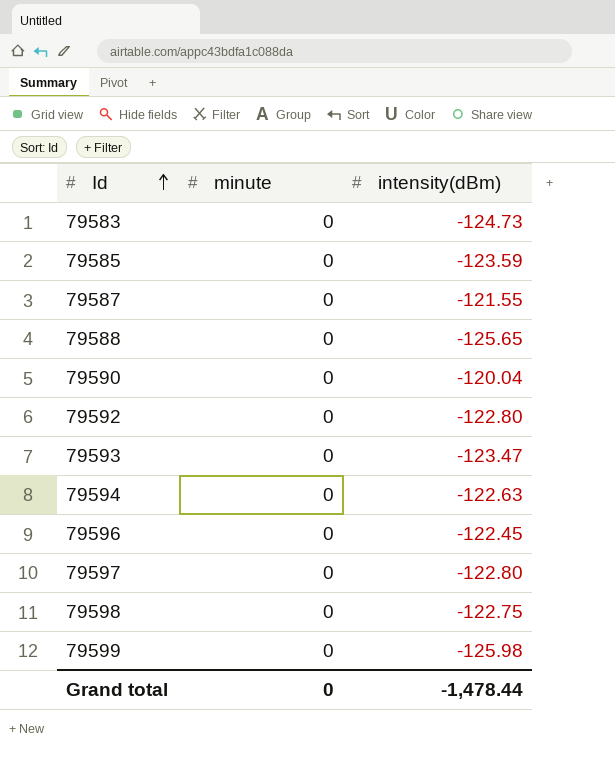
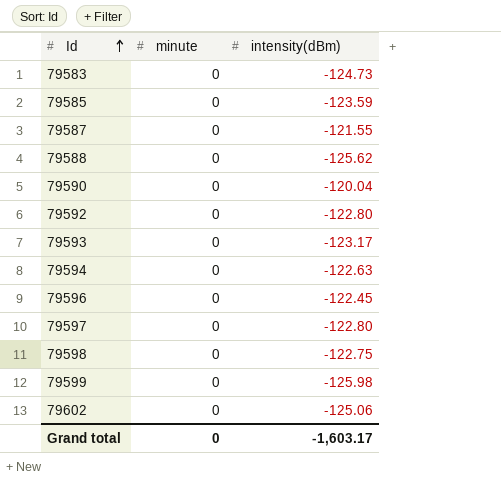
79588 | intensity(dBm): -125.65 -> -125.62
79593 | intensity(dBm): -123.47 -> -123.17
row 79602: none -> 0 | -125.06
Grand total | intensity(dBm): -1,478.44 -> -1,603.17

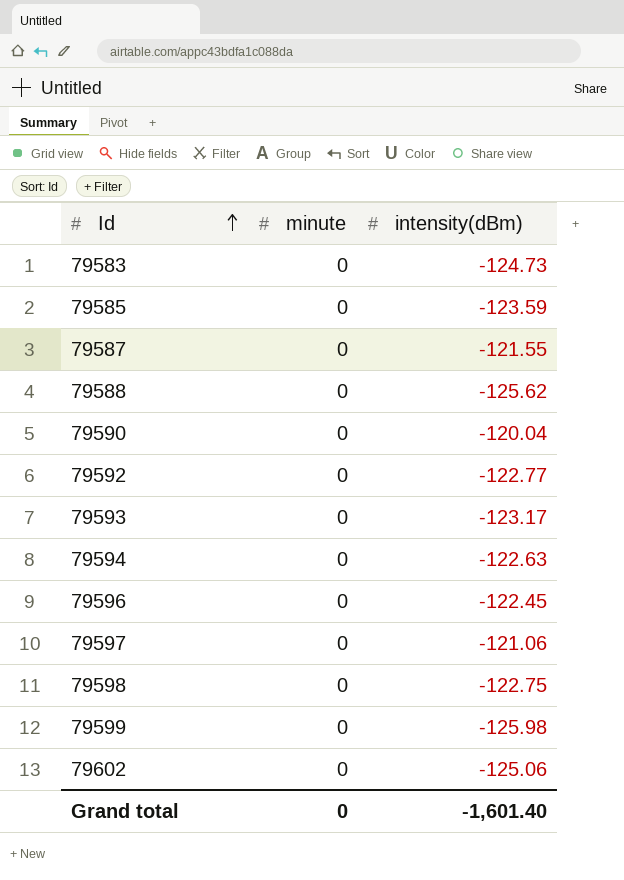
79592 | intensity(dBm): -122.80 -> -122.77
79597 | intensity(dBm): -122.80 -> -121.06
Grand total | intensity(dBm): -1,603.17 -> -1,601.40

